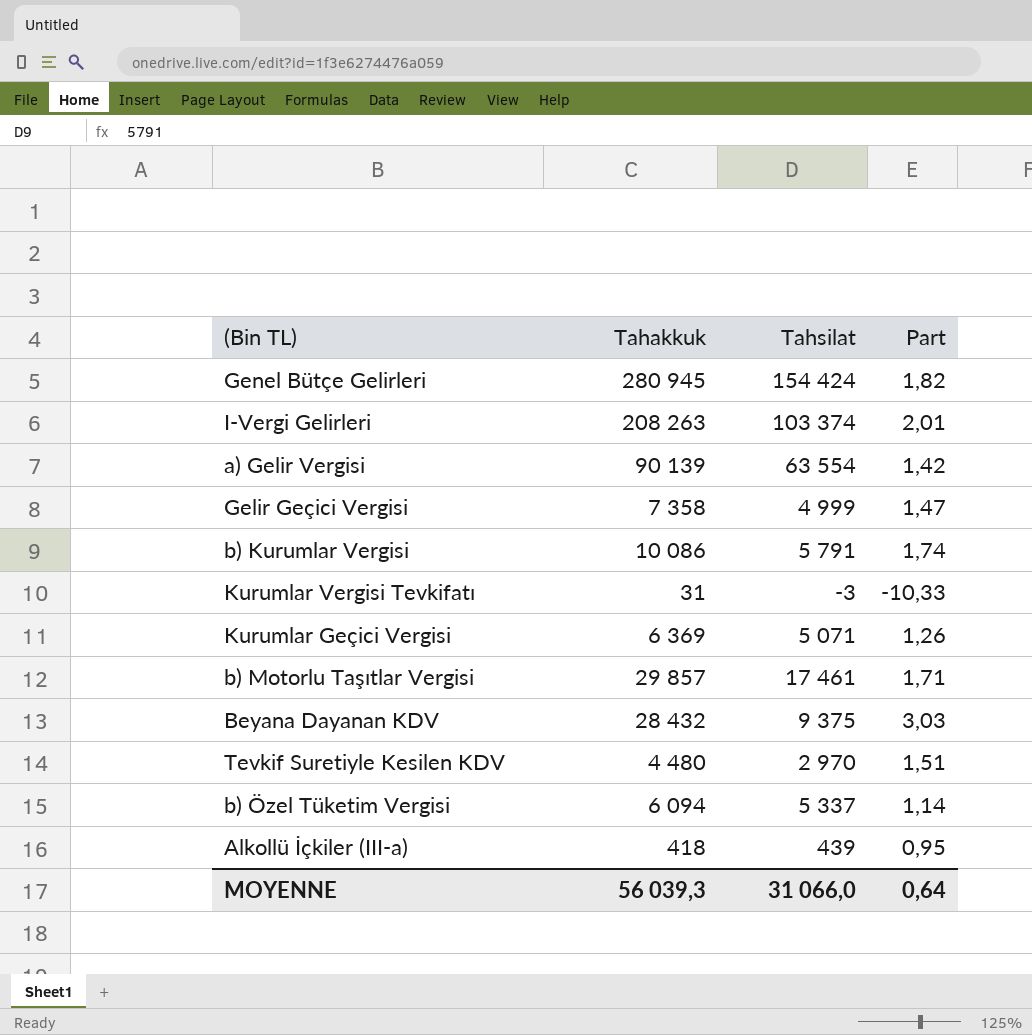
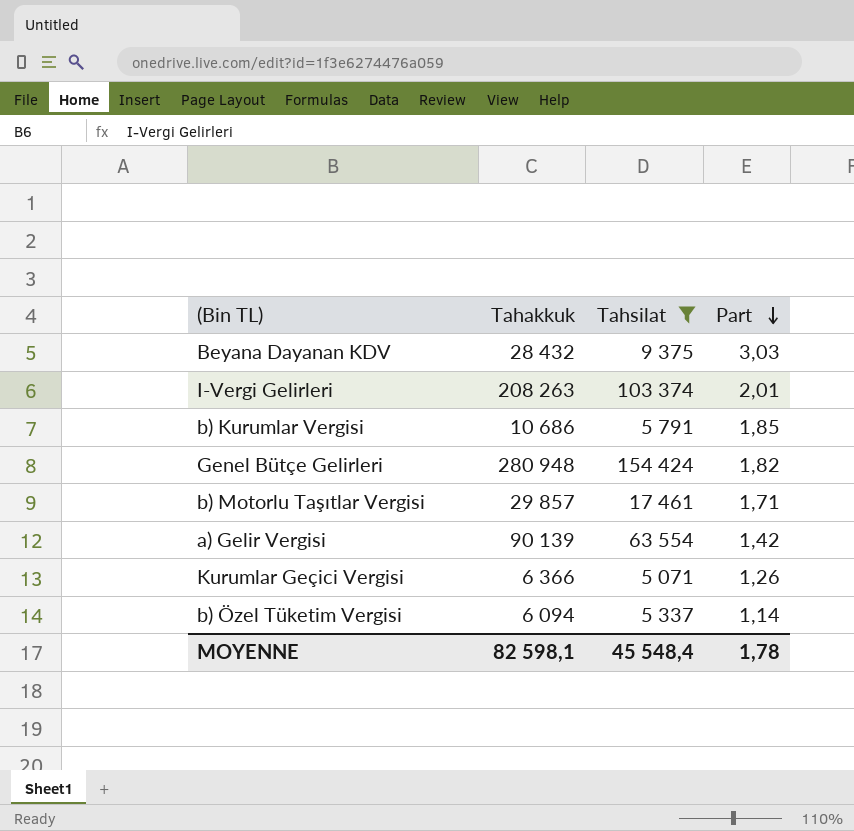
filter: none -> Tahsilat >= 5 071
row order: none -> Part descending
b) Kurumlar Vergisi | Tahakkuk: 10 086 -> 10 686
b) Kurumlar Vergisi | Part: 1,74 -> 1,85
Genel Bütçe Gelirleri | Tahakkuk: 280 945 -> 280 948
Kurumlar Geçici Vergisi | Tahakkuk: 6 369 -> 6 366
MOYENNE | Tahakkuk: 56 039,3 -> 82 598,1
MOYENNE | Tahsilat: 31 066,0 -> 45 548,4
MOYENNE | Part: 0,64 -> 1,78

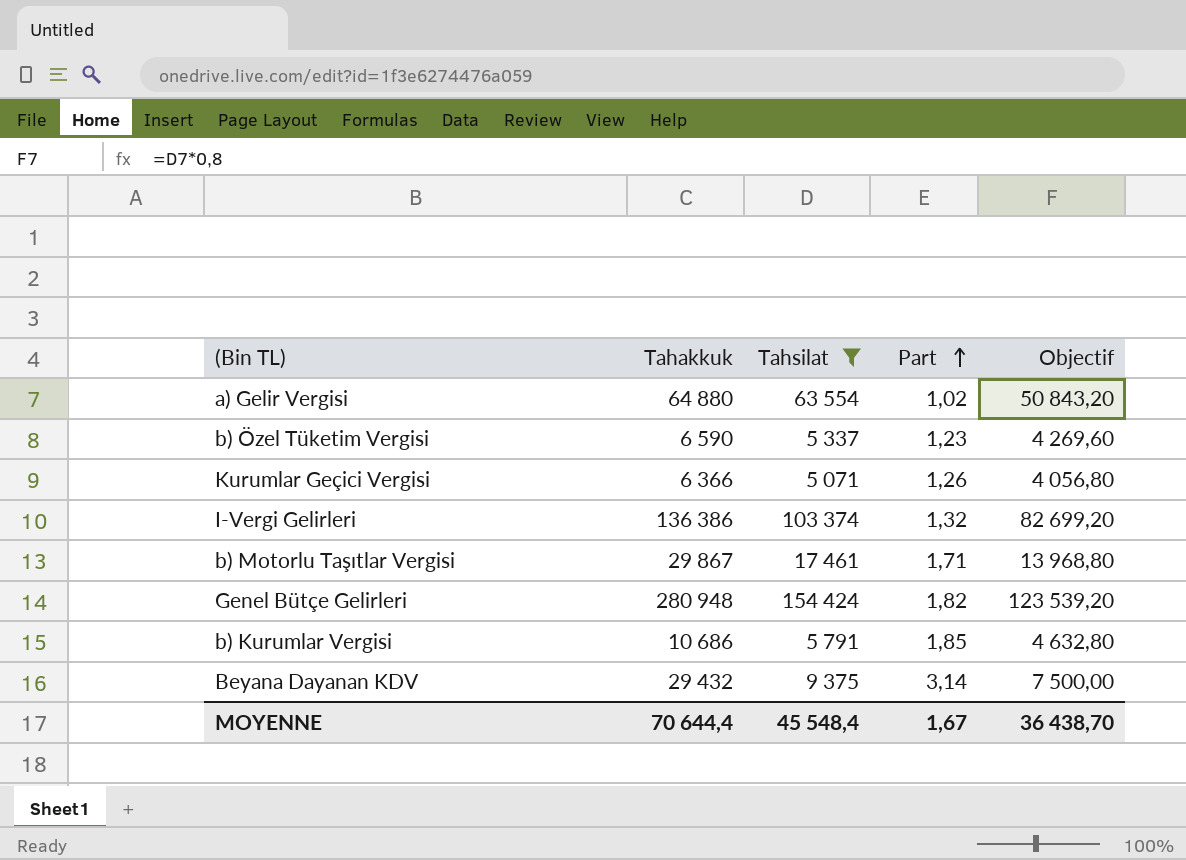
row order: Part descending -> Part ascending
column Objectif | formula: none -> [Tahsilat] * 0,8
a) Gelir Vergisi | Tahakkuk: 90 139 -> 64 880
a) Gelir Vergisi | Part: 1,42 -> 1,02
b) Özel Tüketim Vergisi | Tahakkuk: 6 094 -> 6 590
b) Özel Tüketim Vergisi | Part: 1,14 -> 1,23
I-Vergi Gelirleri | Tahakkuk: 208 263 -> 136 386
I-Vergi Gelirleri | Part: 2,01 -> 1,32
b) Motorlu Taşıtlar Vergisi | Tahakkuk: 29 857 -> 29 867
Beyana Dayanan KDV | Tahakkuk: 28 432 -> 29 432
Beyana Dayanan KDV | Part: 3,03 -> 3,14
MOYENNE | Tahakkuk: 82 598,1 -> 70 644,4
MOYENNE | Part: 1,78 -> 1,67

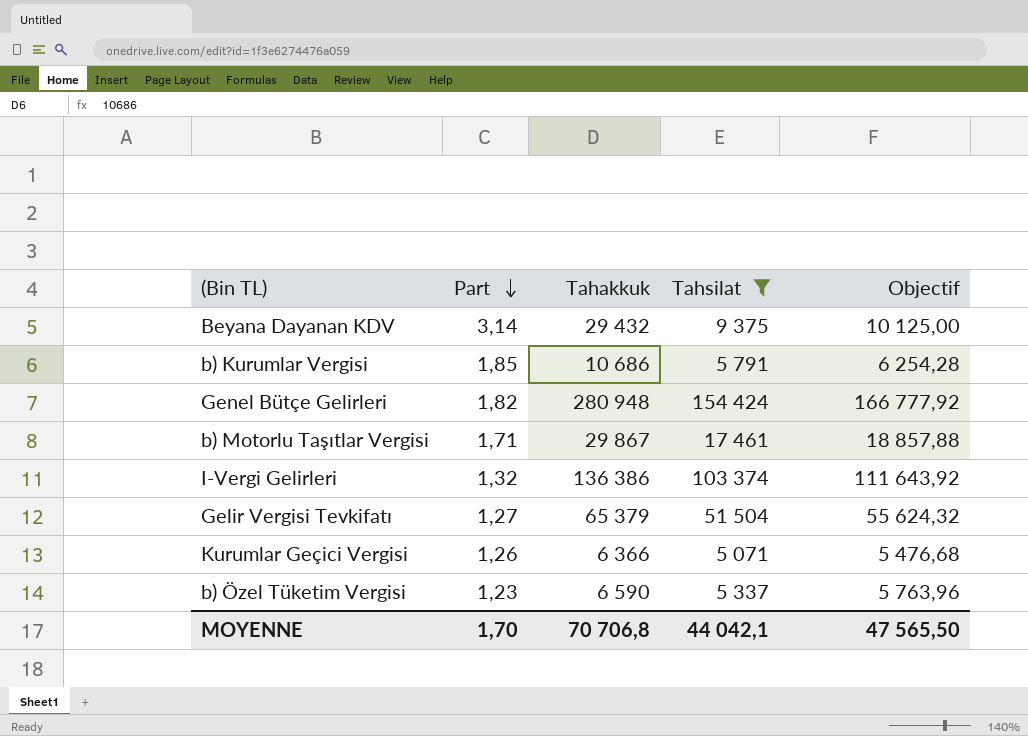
row order: Part ascending -> Part descending
column Part | position: 4 -> 2
column Objectif | formula: [Tahsilat] * 0,8 -> [Tahsilat] * 1,08
row a) Gelir Vergisi: 64 880 | 63 554 | 1,02 | 50 843,20 -> none
row Gelir Vergisi Tevkifatı: none -> 1,27 | 65 379 | 51 504 | 55 624,32
MOYENNE | Part: 1,67 -> 1,70
MOYENNE | Tahakkuk: 70 644,4 -> 70 706,8
MOYENNE | Tahsilat: 45 548,4 -> 44 042,1
MOYENNE | Objectif: 36 438,70 -> 47 565,50

